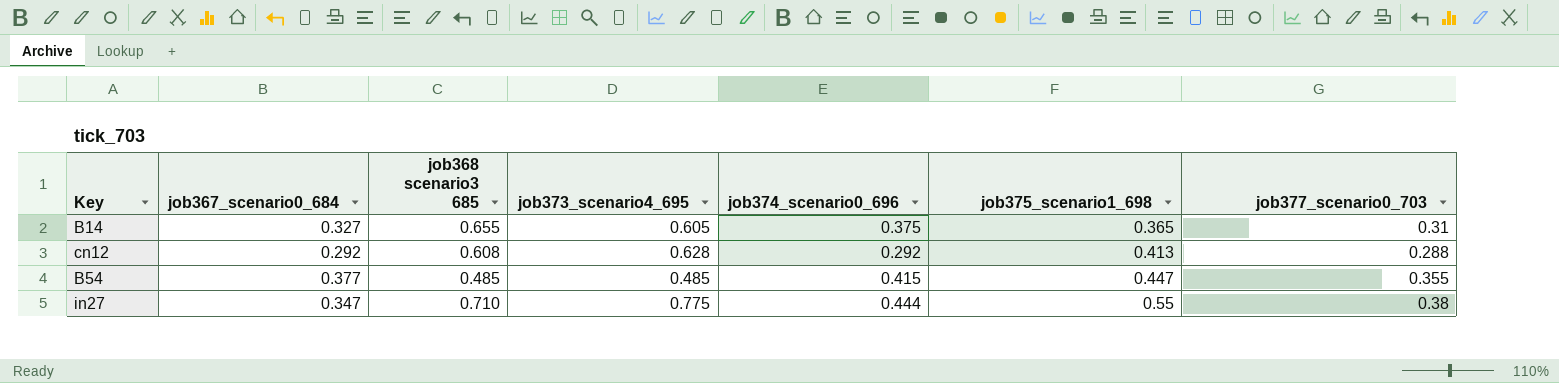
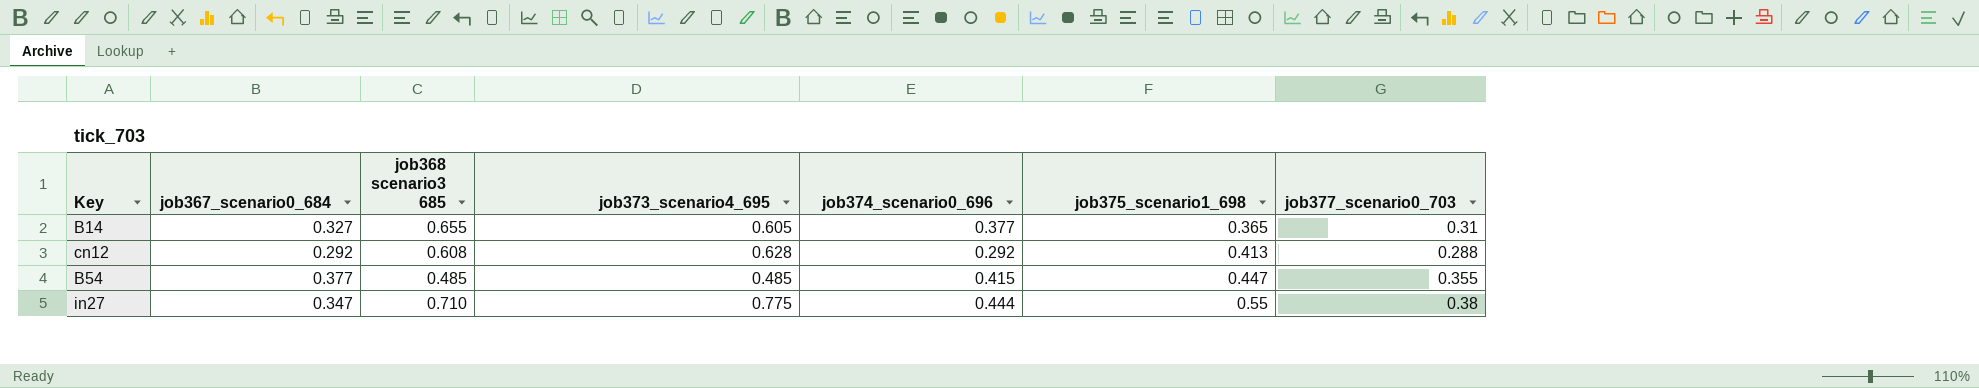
B14 | job374_scenario0_696: 0.375 -> 0.377

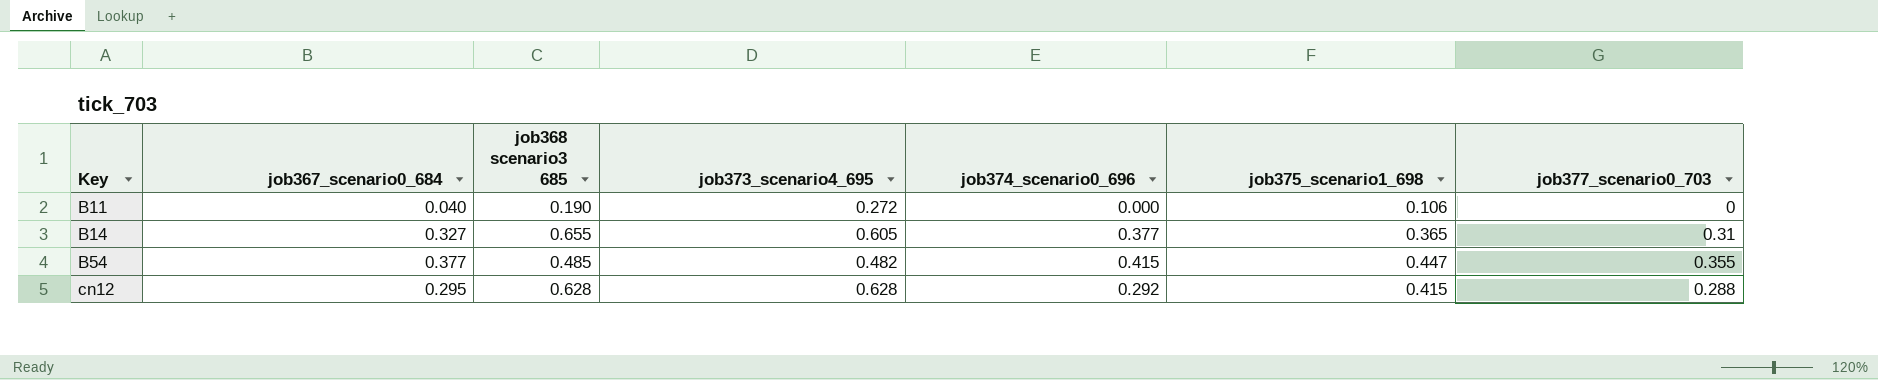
row order: job375_scenario1_698 ascending -> Key ascending
row in27: 0.347 | 0.710 | 0.775 | 0.444 | 0.55 | 0.38 -> none
row B11: none -> 0.040 | 0.190 | 0.272 | 0.000 | 0.106 | 0
B54 | job373_scenario4_695: 0.485 -> 0.482
cn12 | job367_scenario0_684: 0.292 -> 0.295
cn12 | job368 scenario3 685: 0.608 -> 0.628
cn12 | job375_scenario1_698: 0.413 -> 0.415

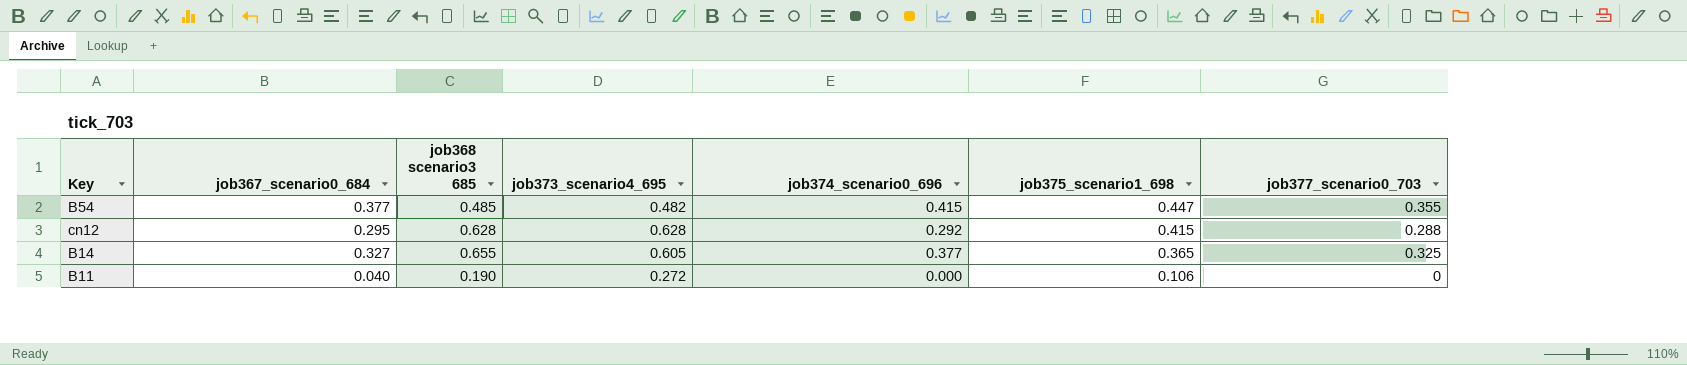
row order: Key ascending -> job375_scenario1_698 descending
B14 | job377_scenario0_703: 0.31 -> 0.325

